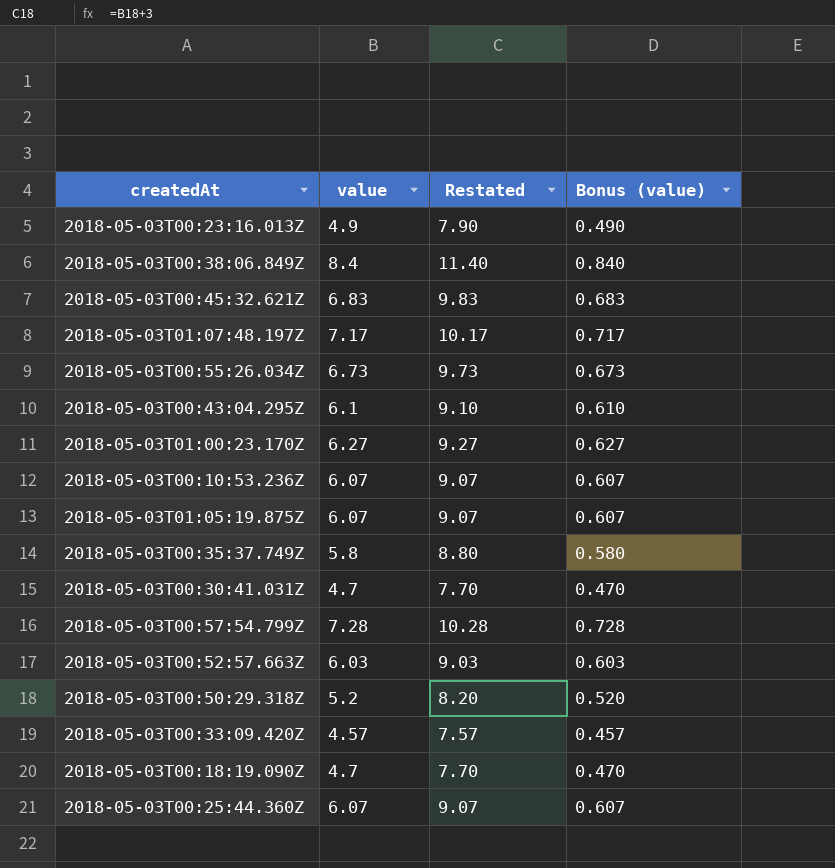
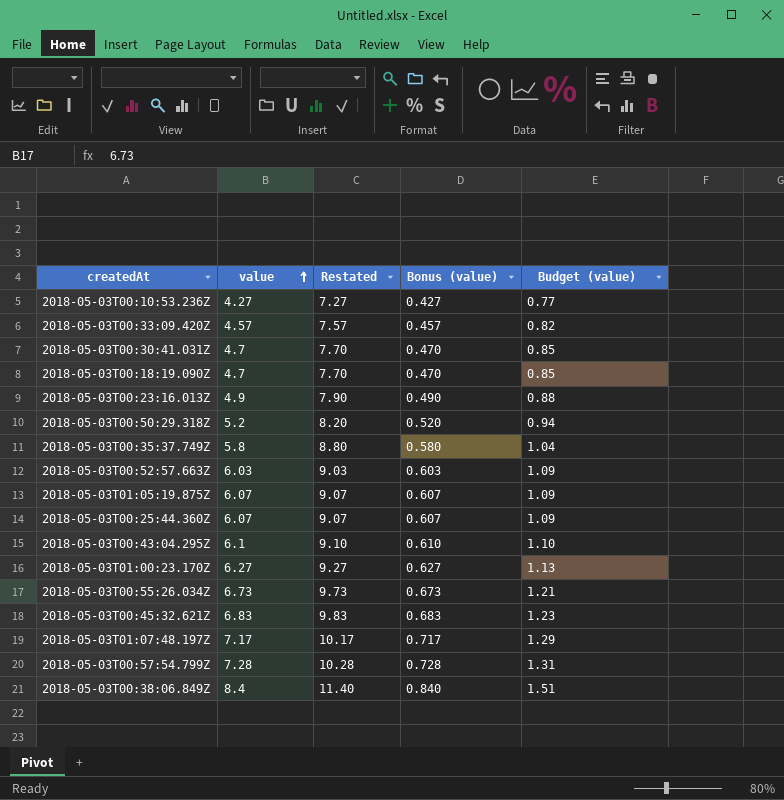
row order: none -> value ascending
column Budget (value) | formula: none -> [value] * 0.18
2018-05-03T00:10:53.236Z | value: 6.07 -> 4.27
2018-05-03T00:10:53.236Z | Restated: 9.07 -> 7.27
2018-05-03T00:10:53.236Z | Bonus (value): 0.607 -> 0.427

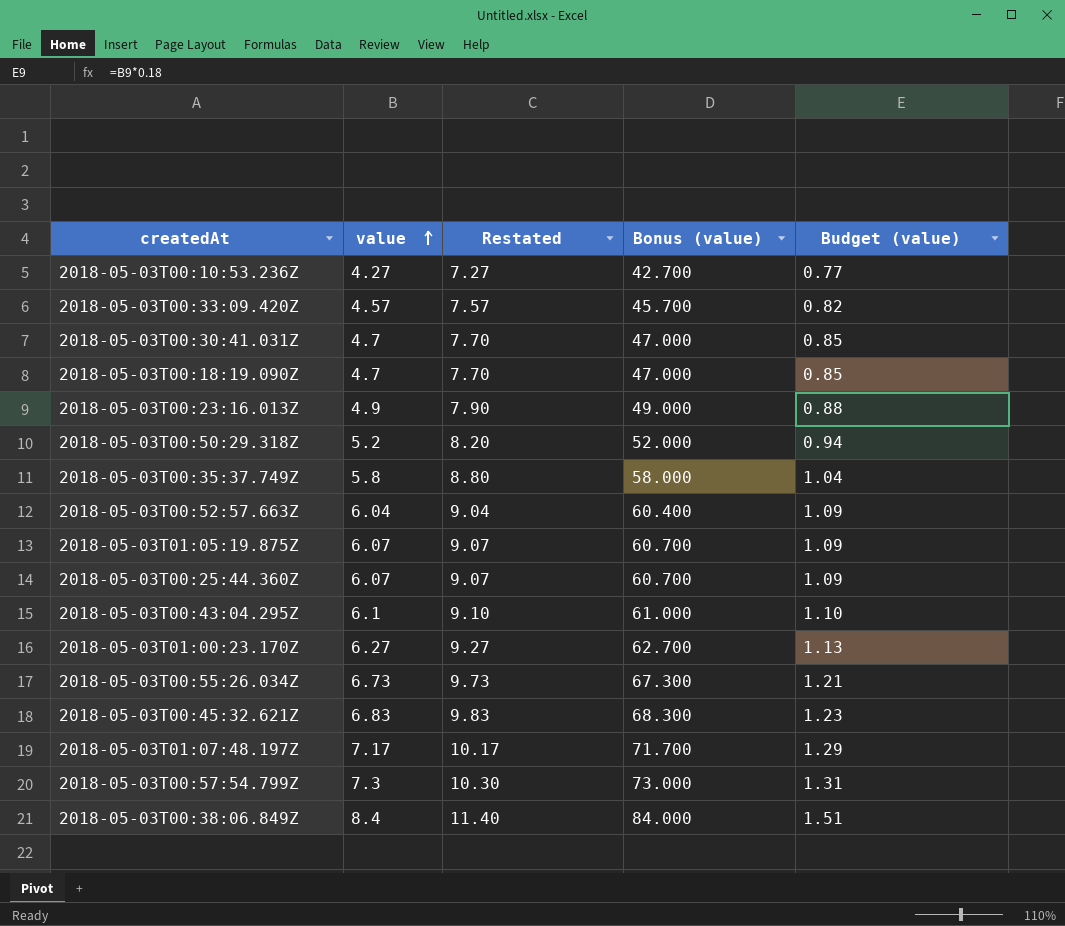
column Bonus (value) | formula: [value] * 0.1 -> [value] * 10
2018-05-03T00:52:57.663Z | value: 6.03 -> 6.04
2018-05-03T00:52:57.663Z | Restated: 9.03 -> 9.04
2018-05-03T00:57:54.799Z | value: 7.28 -> 7.3
2018-05-03T00:57:54.799Z | Restated: 10.28 -> 10.30

